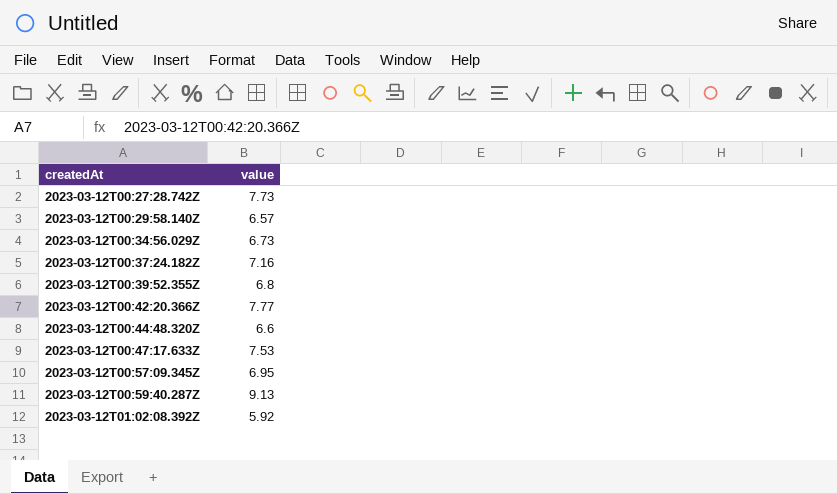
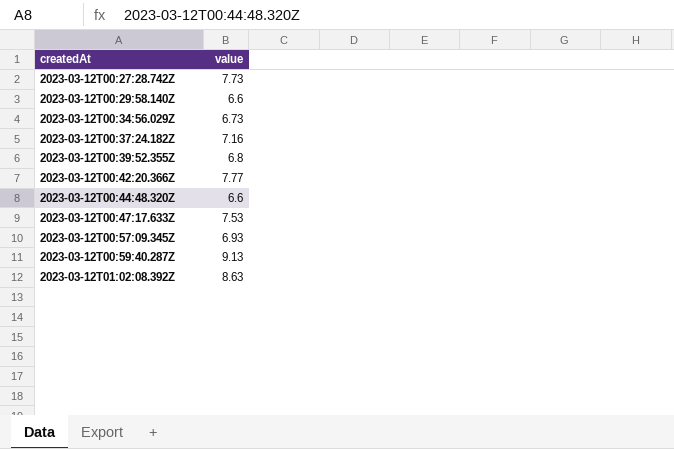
2023-03-12T00:29:58.140Z | value: 6.57 -> 6.6
2023-03-12T00:57:09.345Z | value: 6.95 -> 6.93
2023-03-12T01:02:08.392Z | value: 5.92 -> 8.63

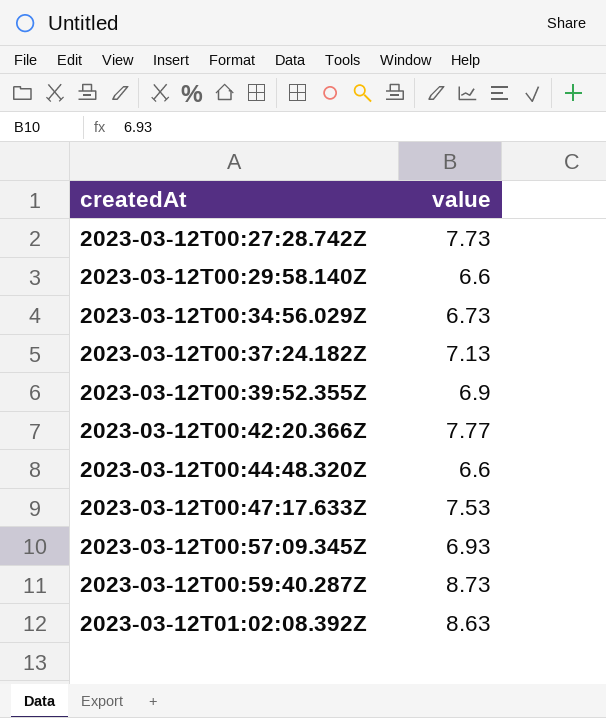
2023-03-12T00:37:24.182Z | value: 7.16 -> 7.13
2023-03-12T00:39:52.355Z | value: 6.8 -> 6.9
2023-03-12T00:59:40.287Z | value: 9.13 -> 8.73

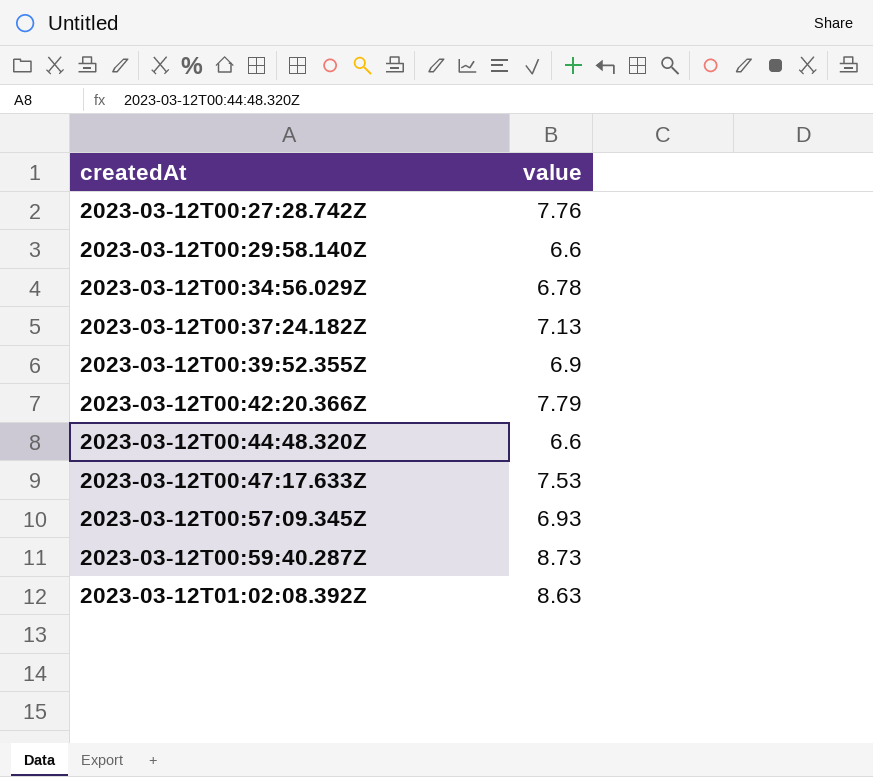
2023-03-12T00:27:28.742Z | value: 7.73 -> 7.76
2023-03-12T00:34:56.029Z | value: 6.73 -> 6.78
2023-03-12T00:42:20.366Z | value: 7.77 -> 7.79

